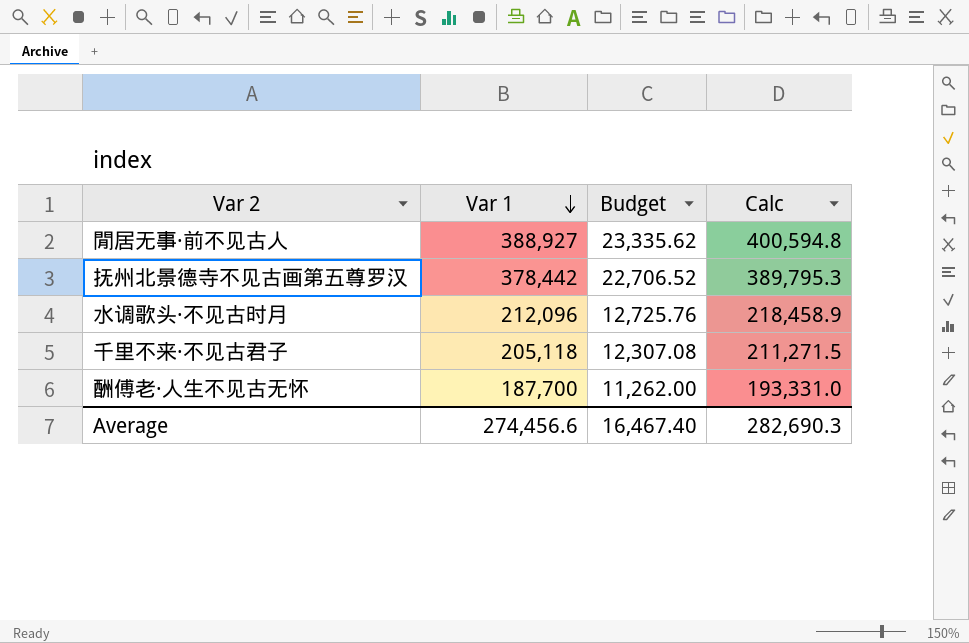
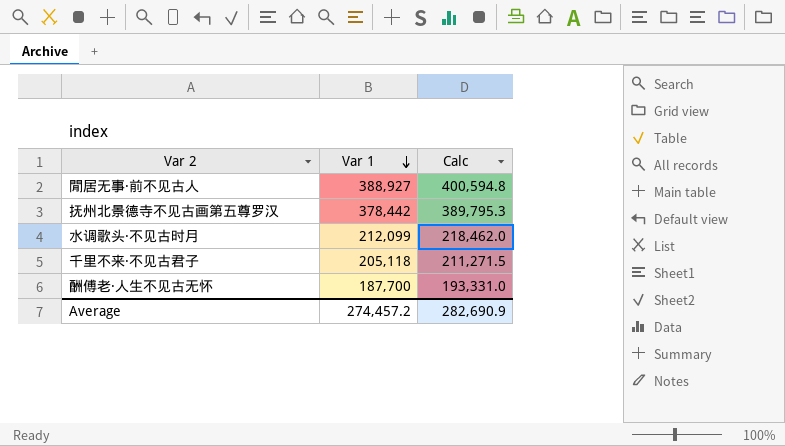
column Budget | formula: [Var 1] * 0.06 -> none
水调歌头·不见古时月 | Var 1: 212,096 -> 212,099
水调歌头·不见古时月 | Calc: 218,458.9 -> 218,462.0
Average | Var 1: 274,456.6 -> 274,457.2
Average | Calc: 282,690.3 -> 282,690.9

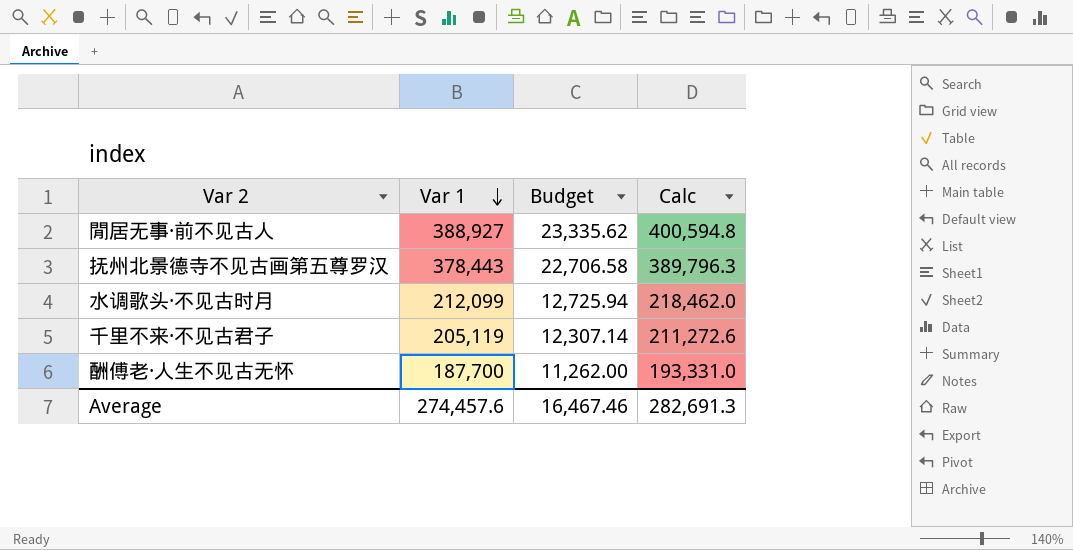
column Budget | formula: none -> [Var 1] * 0.06
抚州北景德寺不见古画第五尊罗汉 | Var 1: 378,442 -> 378,443
抚州北景德寺不见古画第五尊罗汉 | Calc: 389,795.3 -> 389,796.3
千里不来·不见古君子 | Var 1: 205,118 -> 205,119
千里不来·不见古君子 | Calc: 211,271.5 -> 211,272.6
Average | Var 1: 274,457.2 -> 274,457.6
Average | Calc: 282,690.9 -> 282,691.3

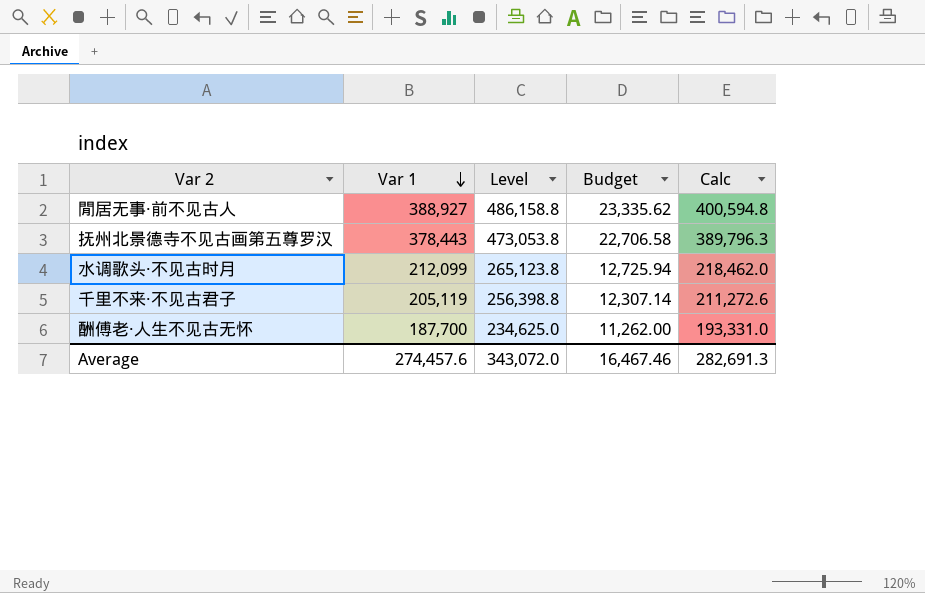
column Level | formula: none -> [Var 1] * 1.25

